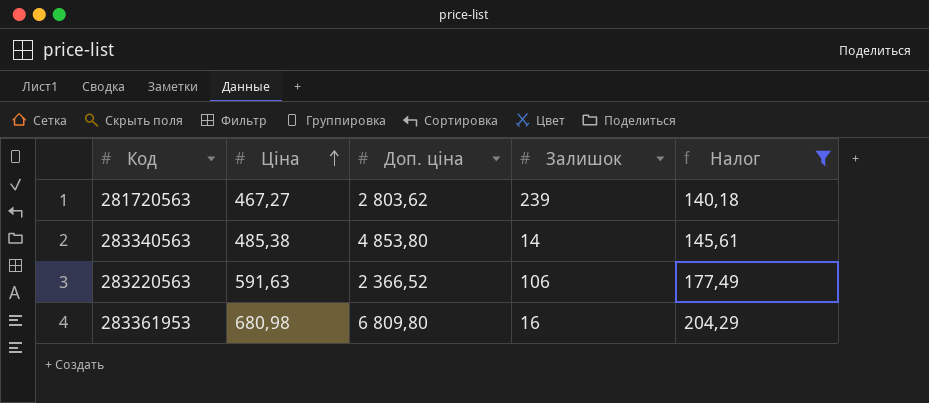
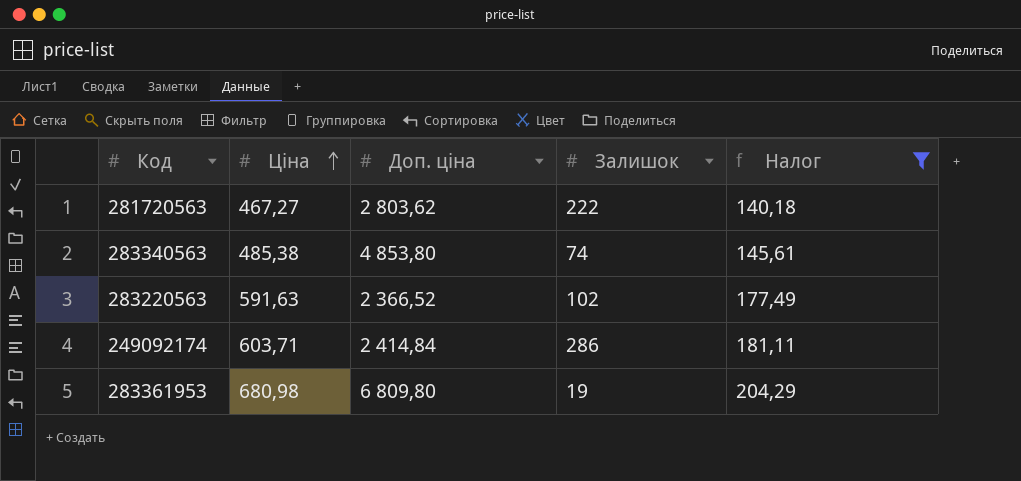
281720563 | Залишок: 239 -> 222
283340563 | Залишок: 14 -> 74
283220563 | Залишок: 106 -> 102
row 249092174: none -> 603,71 | 2 414,84 | 286 | 181,11
283361953 | Залишок: 16 -> 19

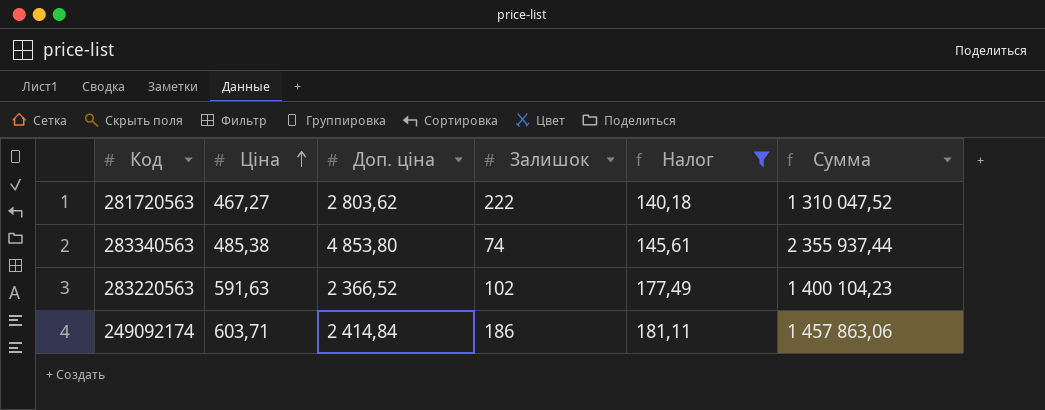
column Сумма | formula: none -> [Ціна] * [Доп. ціна]
row 283361953: 680,98 | 6 809,80 | 19 | 204,29 -> none
249092174 | Залишок: 286 -> 186

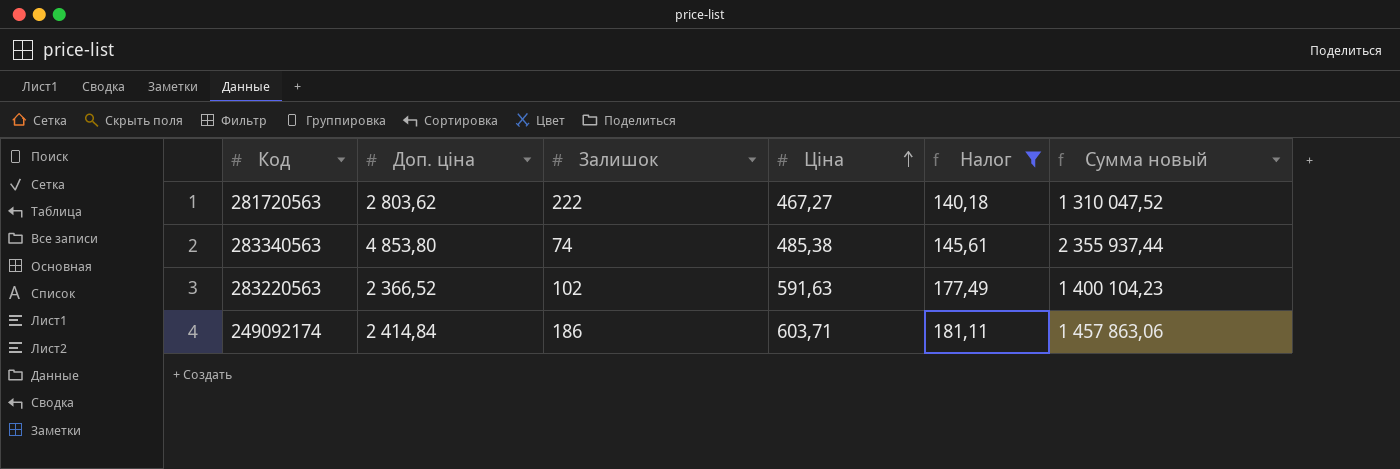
column Ціна | position: 2 -> 4
column name: Сумма -> Сумма новый

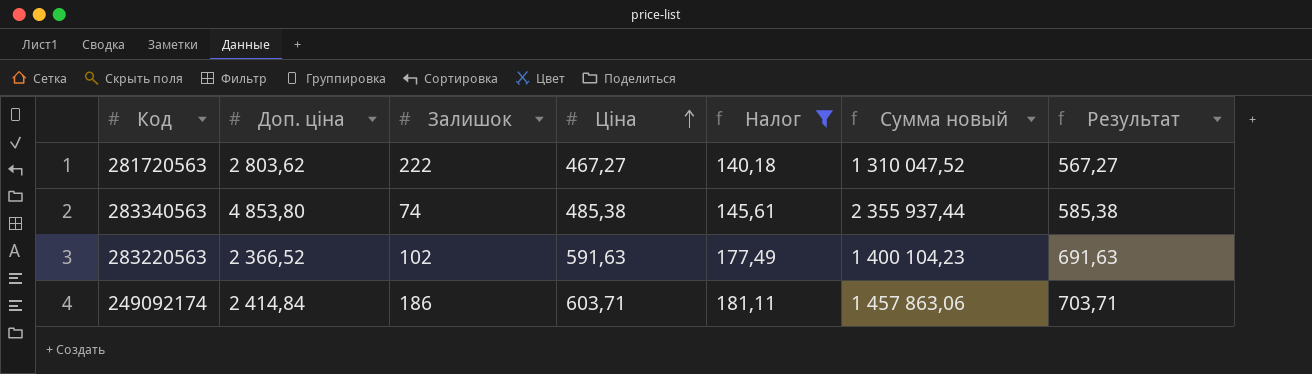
column Результат | formula: none -> [Ціна] + 100

